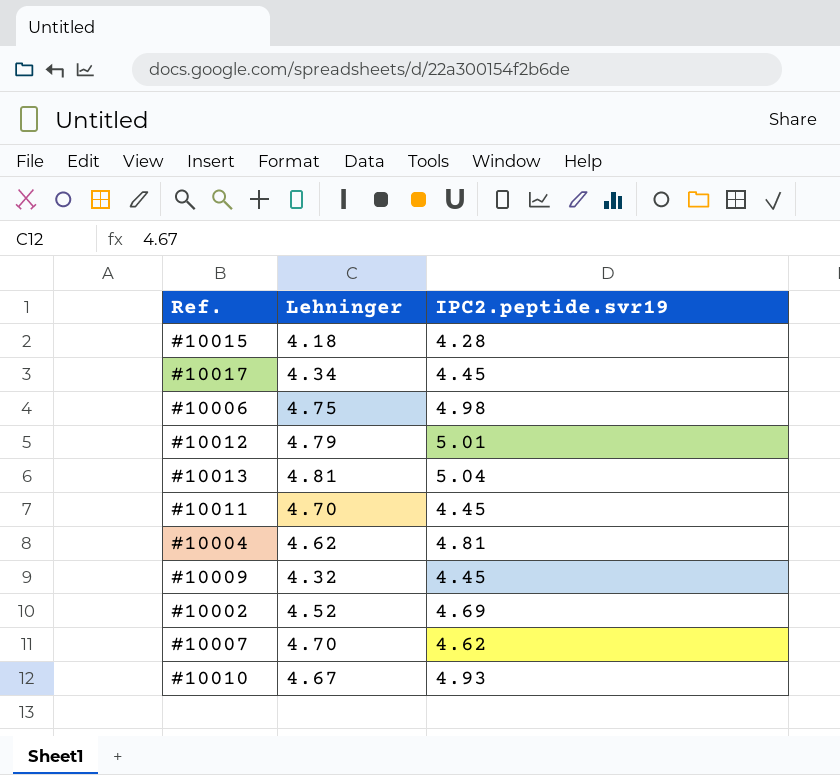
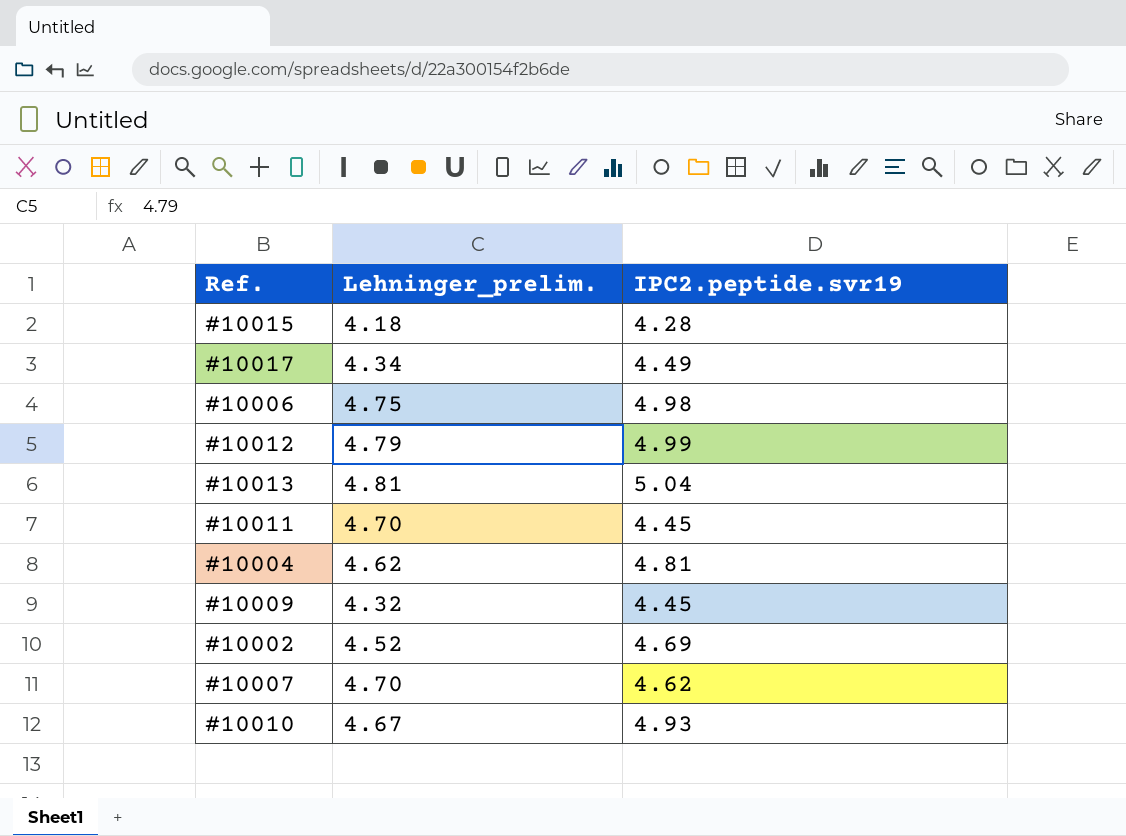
column name: Lehninger -> Lehninger_prelim.
#10017 | IPC2.peptide.svr19: 4.45 -> 4.49
#10012 | IPC2.peptide.svr19: 5.01 -> 4.99

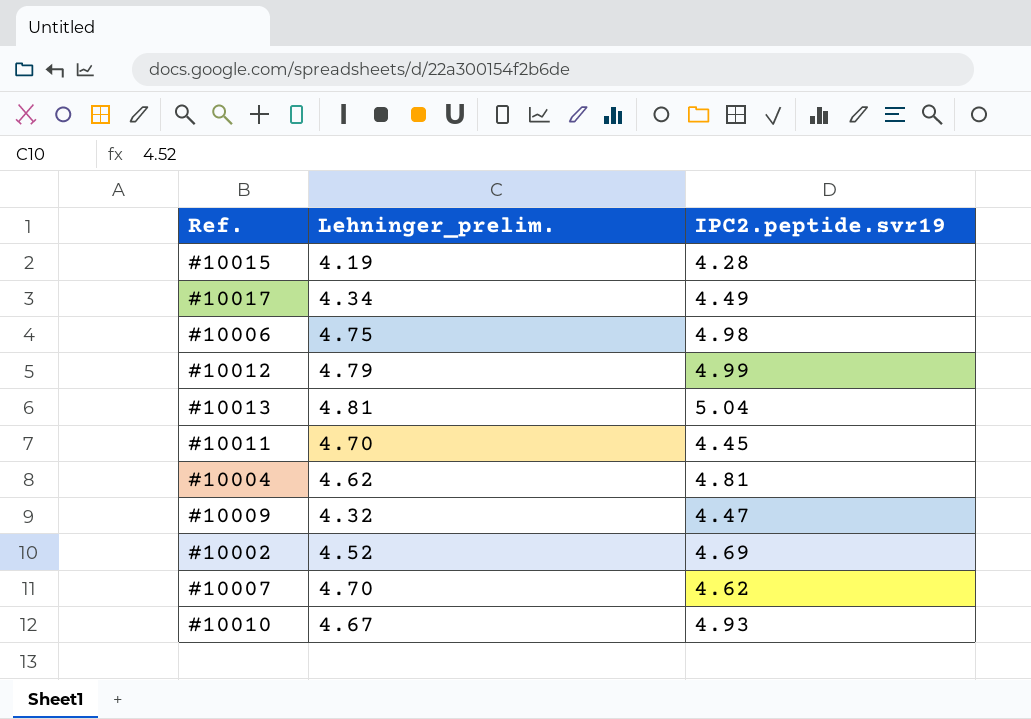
#10015 | Lehninger_prelim.: 4.18 -> 4.19
#10009 | IPC2.peptide.svr19: 4.45 -> 4.47

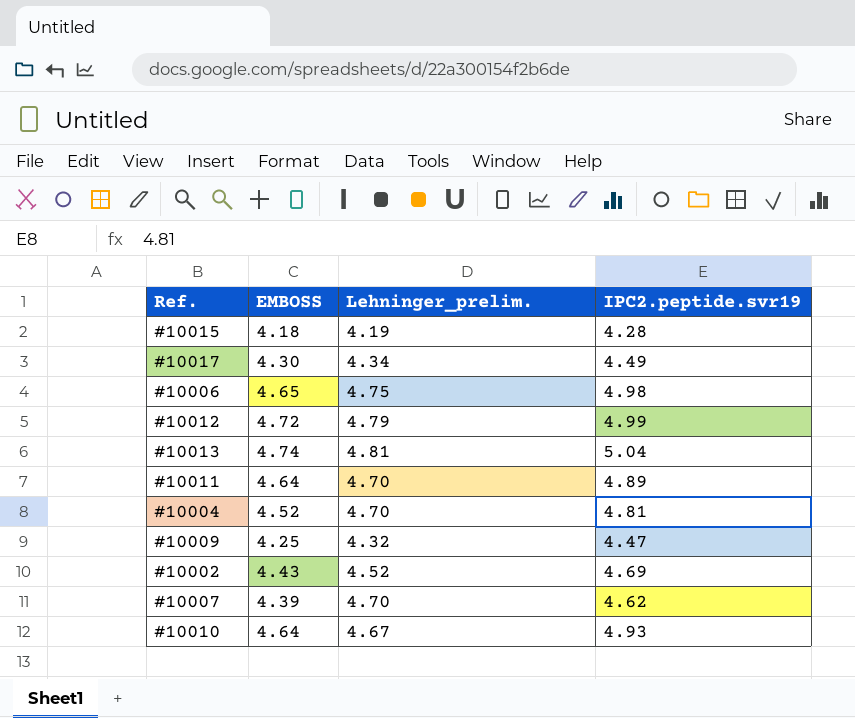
column EMBOSS | position: none -> 2
#10011 | IPC2.peptide.svr19: 4.45 -> 4.89
#10004 | Lehninger_prelim.: 4.62 -> 4.70

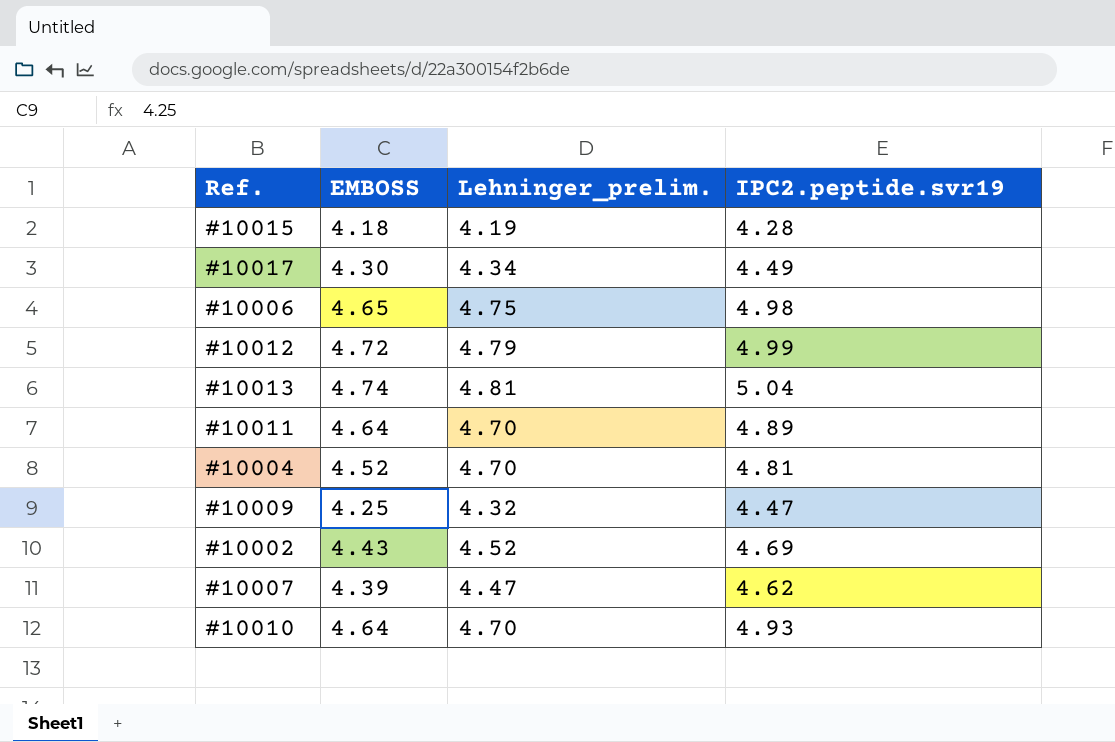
#10007 | Lehninger_prelim.: 4.70 -> 4.47
#10010 | Lehninger_prelim.: 4.67 -> 4.70

